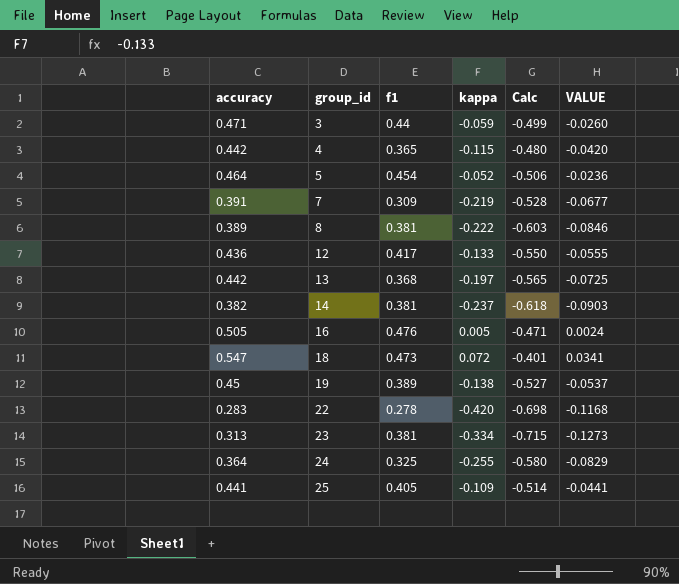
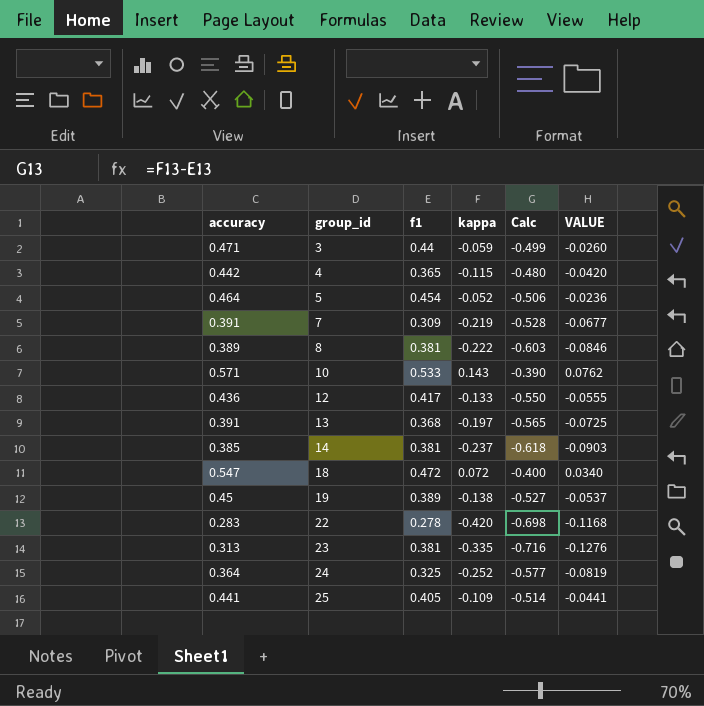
row 16: 0.505 | 0.476 | 0.005 | -0.471 | 0.0024 -> none
row 10: none -> 0.571 | 0.533 | 0.143 | -0.390 | 0.0762
13 | accuracy: 0.442 -> 0.391
14 | accuracy: 0.382 -> 0.385
18 | f1: 0.473 -> 0.472
18 | Calc: -0.401 -> -0.400
18 | VALUE: 0.0341 -> 0.0340
23 | kappa: -0.334 -> -0.335
23 | Calc: -0.715 -> -0.716
23 | VALUE: -0.1273 -> -0.1276
24 | kappa: -0.255 -> -0.252
24 | Calc: -0.580 -> -0.577
24 | VALUE: -0.0829 -> -0.0819

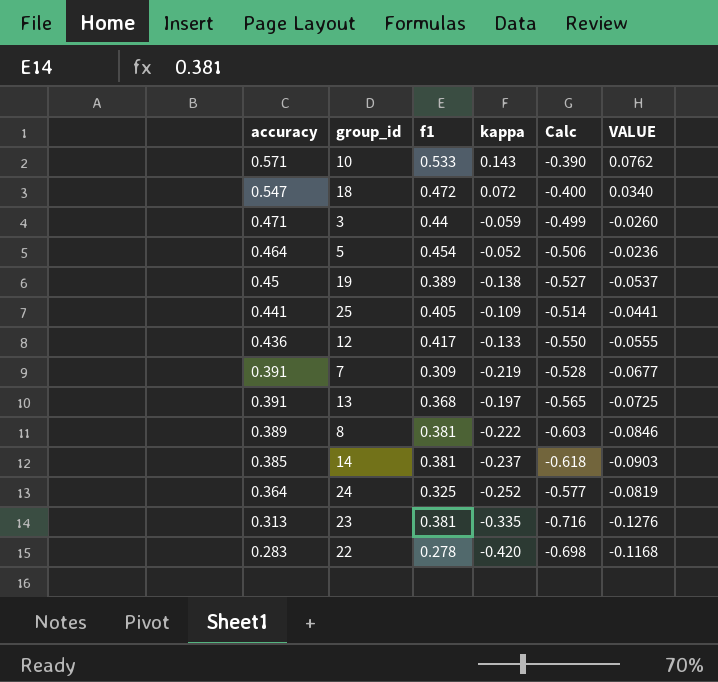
row order: group_id ascending -> accuracy descending
row 4: 0.442 | 0.365 | -0.115 | -0.480 | -0.0420 -> none

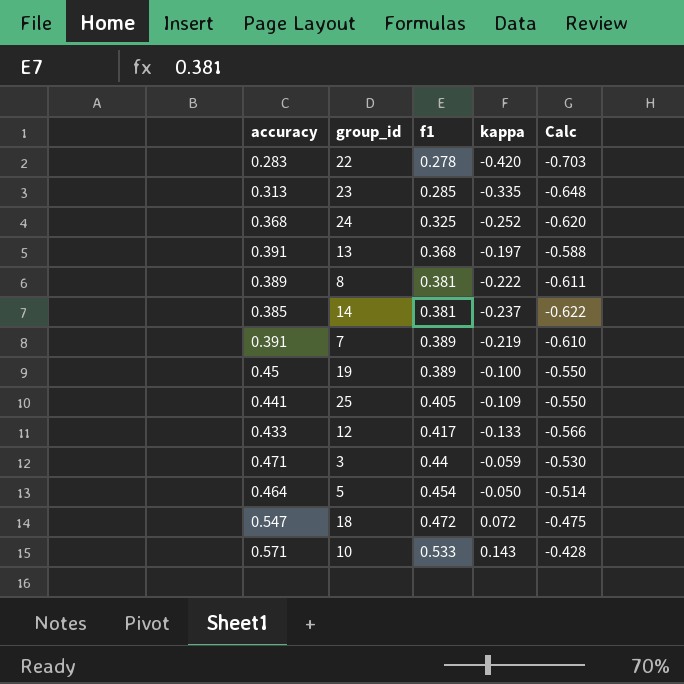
row order: accuracy descending -> f1 ascending
column VALUE | formula: [f1] * [kappa] -> none
column Calc | formula: [kappa] - [f1] -> [kappa] - [accuracy]
23 | f1: 0.381 -> 0.285
24 | accuracy: 0.364 -> 0.368
7 | f1: 0.309 -> 0.389
19 | kappa: -0.138 -> -0.100
12 | accuracy: 0.436 -> 0.433
5 | kappa: -0.052 -> -0.050

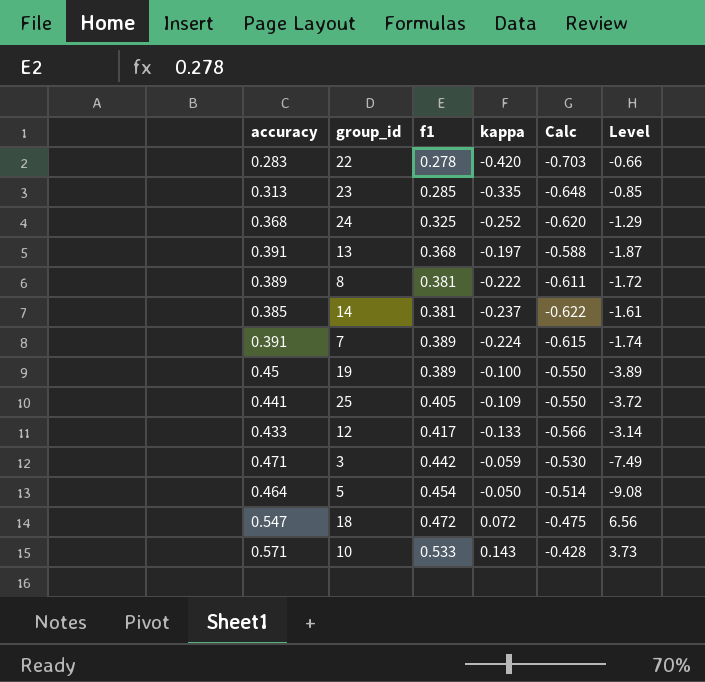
column Level | formula: none -> [f1] / [kappa]
7 | kappa: -0.219 -> -0.224
7 | Calc: -0.610 -> -0.615
3 | f1: 0.44 -> 0.442

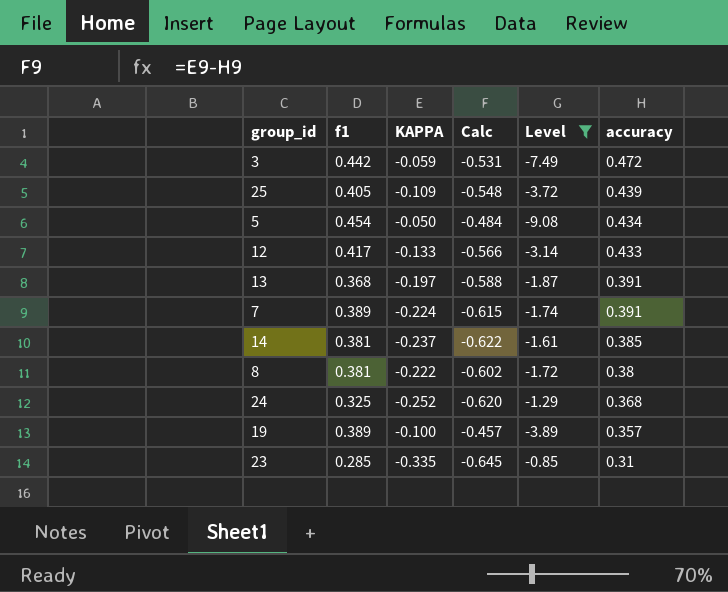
filter: none -> Level <= -0.85
row order: f1 ascending -> accuracy descending
column name: kappa -> KAPPA
column accuracy | position: 1 -> 6
3 | Calc: -0.530 -> -0.531
3 | accuracy: 0.471 -> 0.472
25 | Calc: -0.550 -> -0.548
25 | accuracy: 0.441 -> 0.439
5 | Calc: -0.514 -> -0.484
5 | accuracy: 0.464 -> 0.434
8 | Calc: -0.611 -> -0.602
8 | accuracy: 0.389 -> 0.38
19 | Calc: -0.550 -> -0.457
19 | accuracy: 0.45 -> 0.357
23 | Calc: -0.648 -> -0.645
23 | accuracy: 0.313 -> 0.31

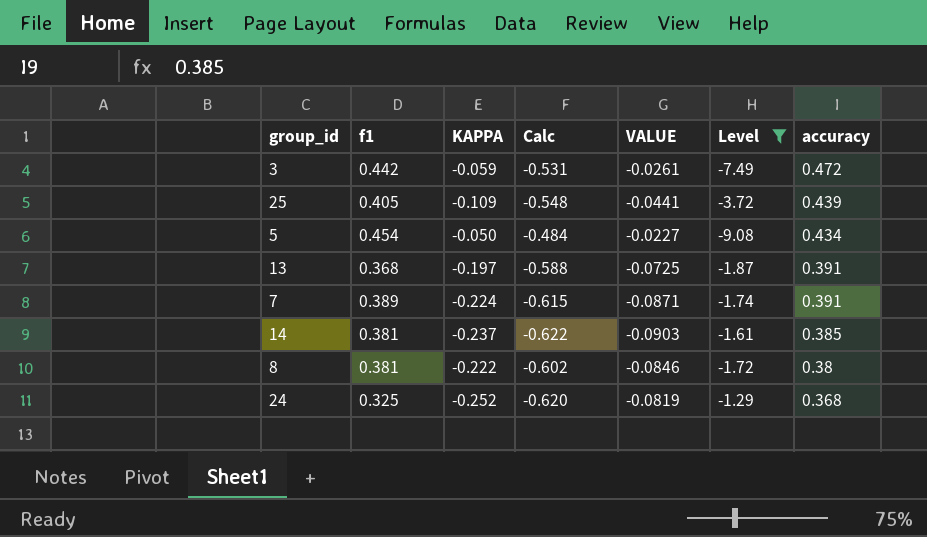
column VALUE | formula: none -> [f1] * [KAPPA]
row 12: 0.417 | -0.133 | -0.566 | -3.14 | 0.433 -> none
row 19: 0.389 | -0.100 | -0.457 | -3.89 | 0.357 -> none
row 23: 0.285 | -0.335 | -0.645 | -0.85 | 0.31 -> none

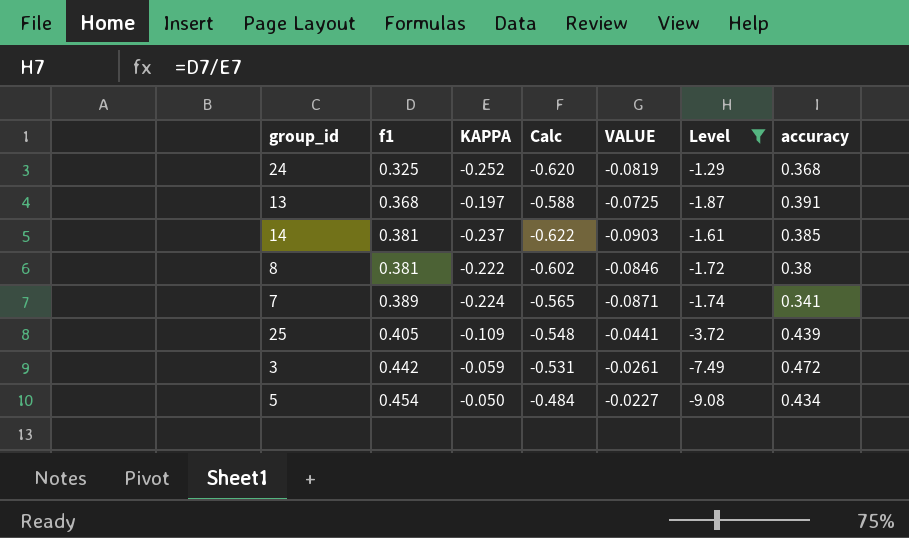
row order: accuracy descending -> f1 ascending
7 | Calc: -0.615 -> -0.565
7 | accuracy: 0.391 -> 0.341

